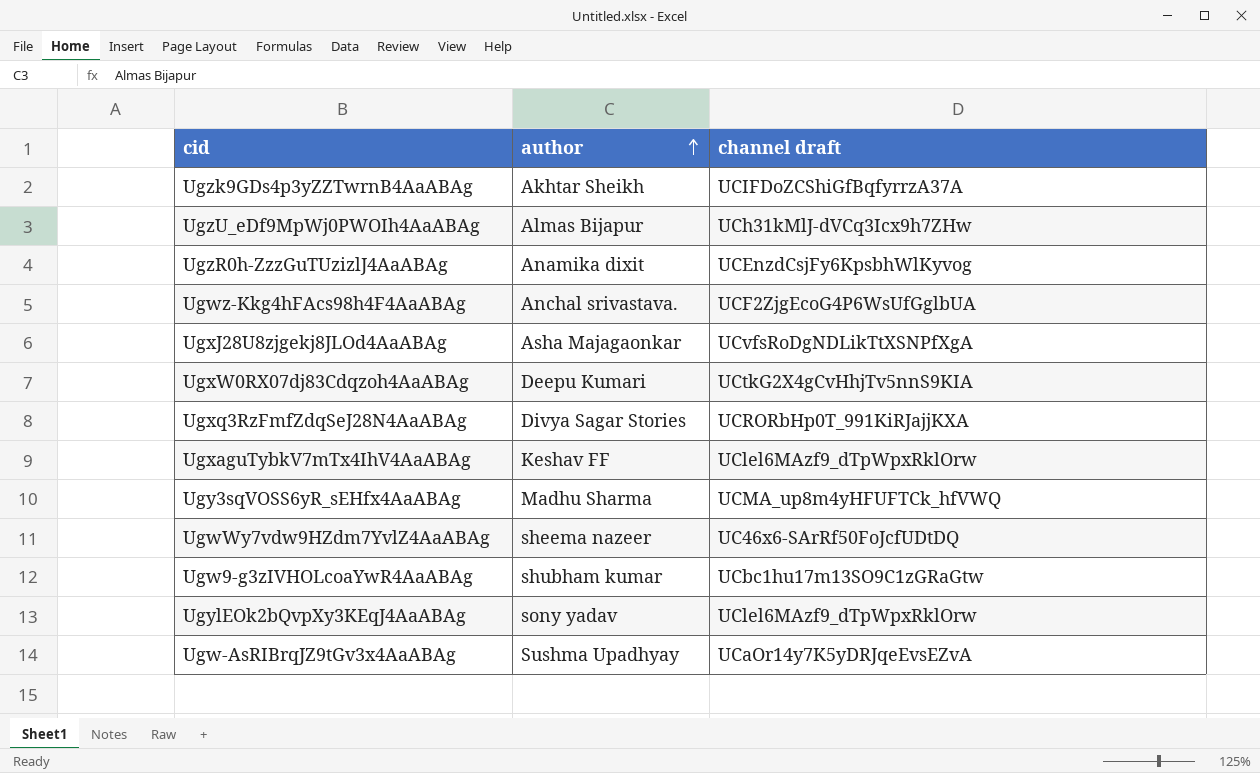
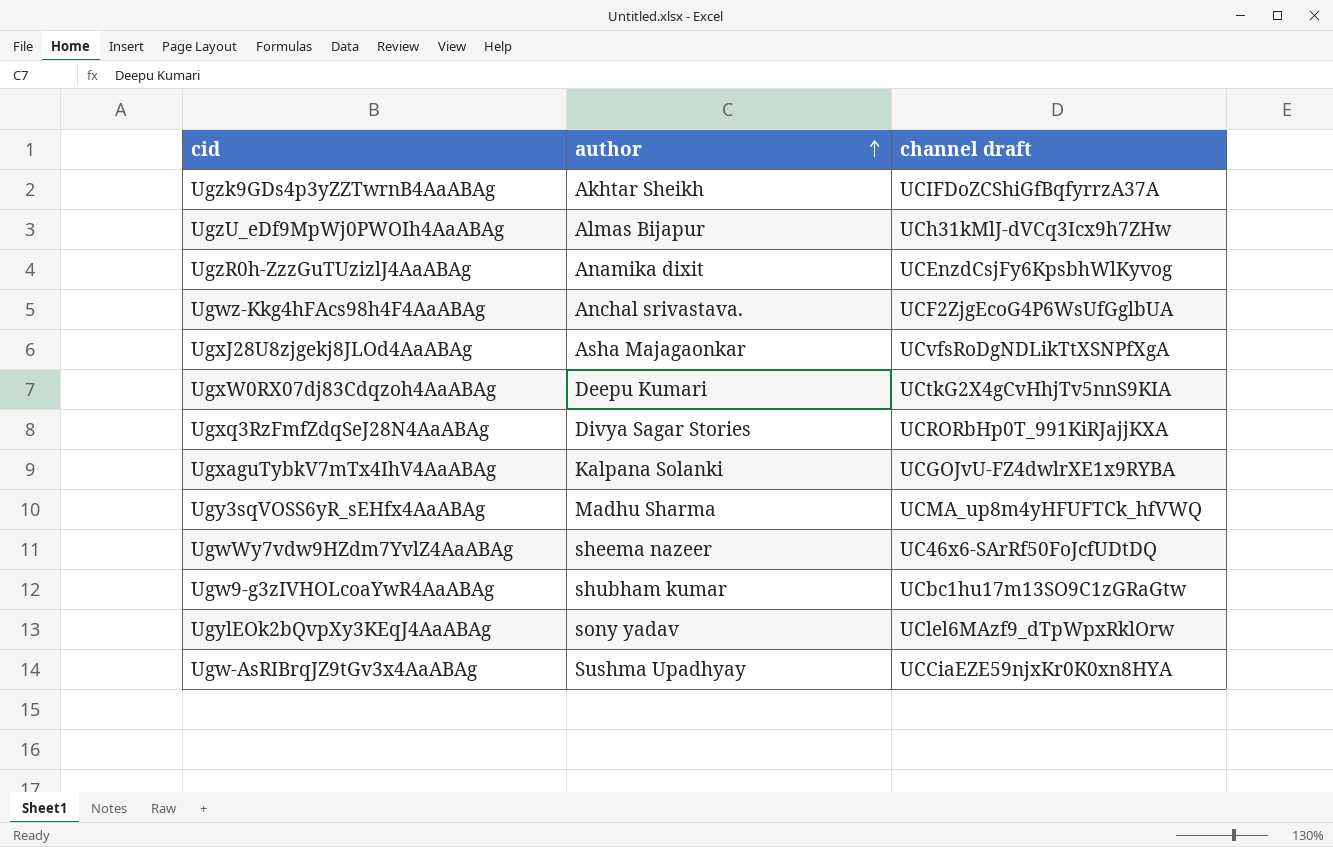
UgxaguTybkV7mTx4IhV4AaABAg | author: Keshav FF -> Kalpana Solanki
UgxaguTybkV7mTx4IhV4AaABAg | channel draft: UClel6MAzf9_dTpWpxRklOrw -> UCGOJvU-FZ4dwlrXE1x9RYBA
Ugw-AsRIBrqJZ9tGv3x4AaABAg | channel draft: UCaOr14y7K5yDRJqeEvsEZvA -> UCCiaEZE59njxKr0K0xn8HYA

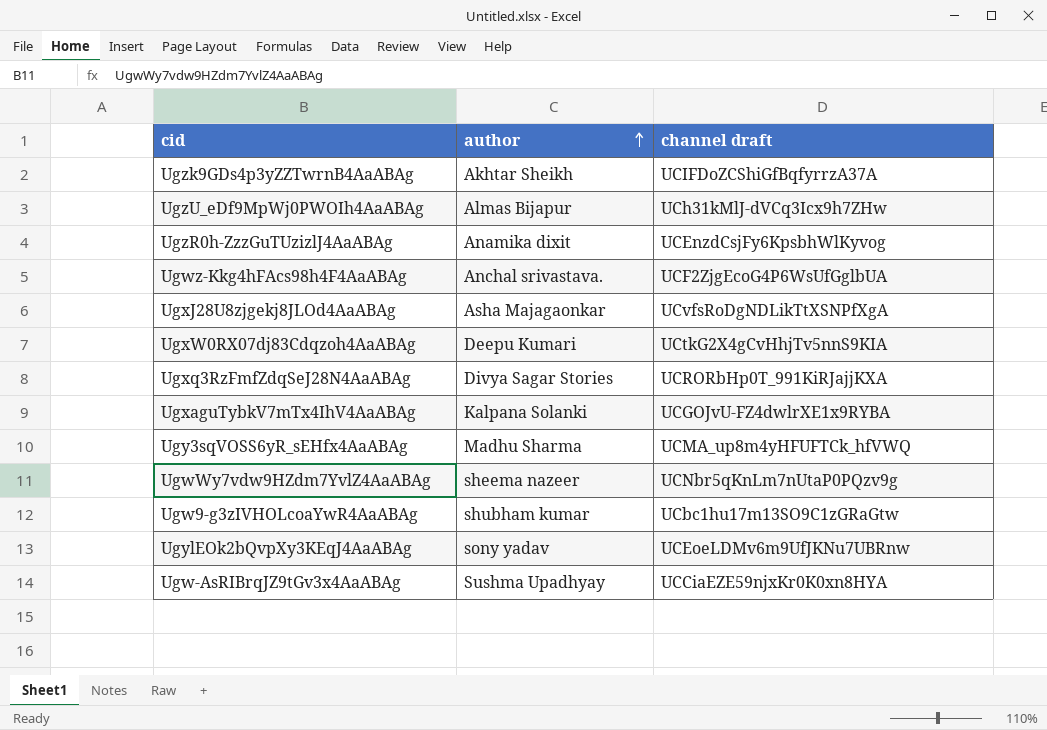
UgwWy7vdw9HZdm7YvlZ4AaABAg | channel draft: UC46x6-SArRf50FoJcfUDtDQ -> UCNbr5qKnLm7nUtaP0PQzv9g
UgylEOk2bQvpXy3KEqJ4AaABAg | channel draft: UClel6MAzf9_dTpWpxRklOrw -> UCEoeLDMv6m9UfJKNu7UBRnw

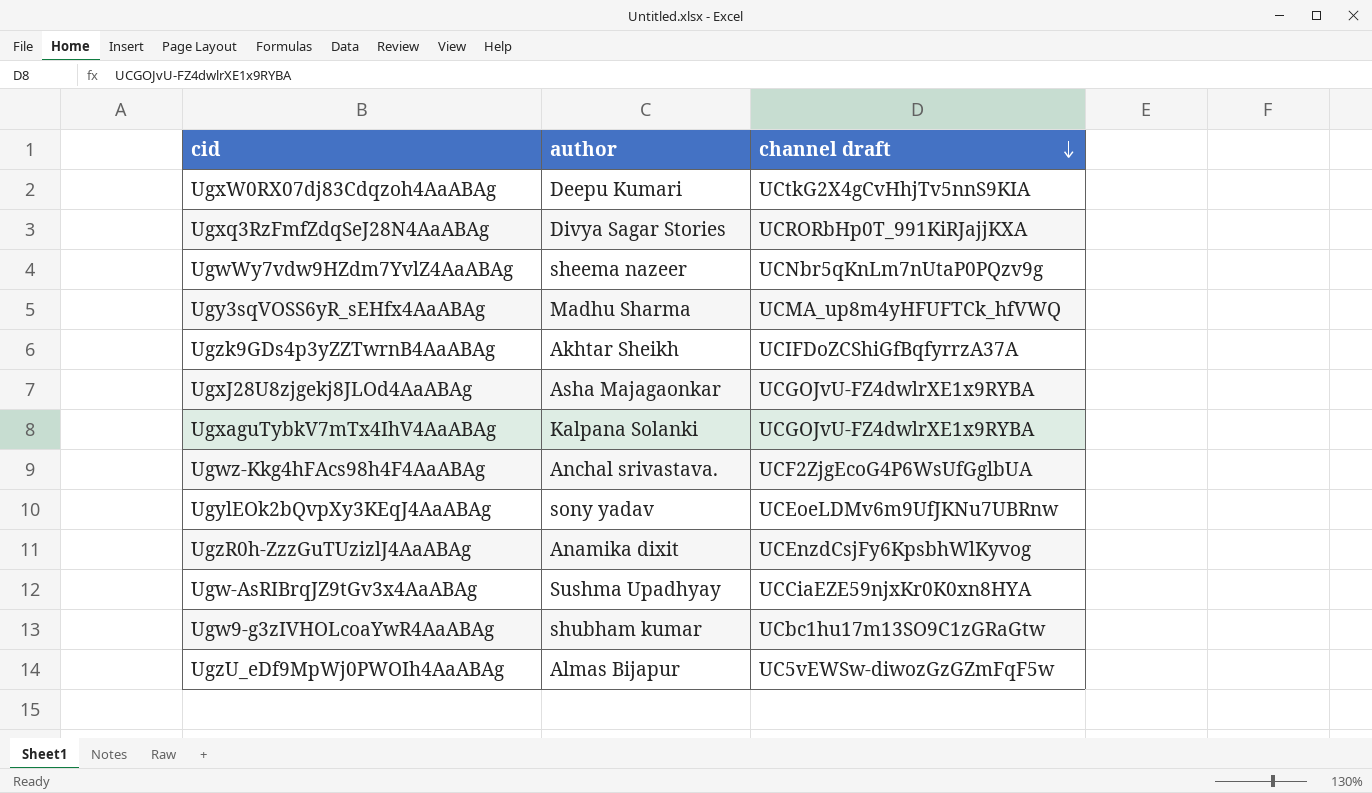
row order: author ascending -> channel draft descending
UgxJ28U8zjgekj8JLOd4AaABAg | channel draft: UCvfsRoDgNDLikTtXSNPfXgA -> UCGOJvU-FZ4dwlrXE1x9RYBA
UgzU_eDf9MpWj0PWOIh4AaABAg | channel draft: UCh31kMlJ-dVCq3Icx9h7ZHw -> UC5vEWSw-diwozGzGZmFqF5w

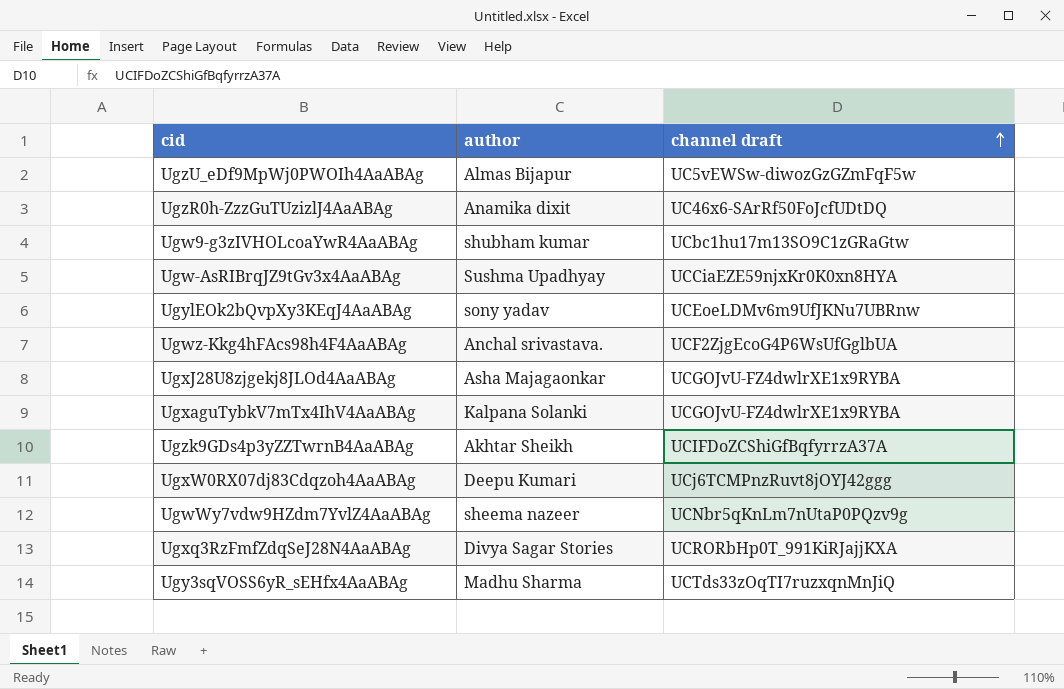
row order: channel draft descending -> channel draft ascending
UgzR0h-ZzzGuTUzizlJ4AaABAg | channel draft: UCEnzdCsjFy6KpsbhWlKyvog -> UC46x6-SArRf50FoJcfUDtDQ
UgxW0RX07dj83Cdqzoh4AaABAg | channel draft: UCtkG2X4gCvHhjTv5nnS9KIA -> UCj6TCMPnzRuvt8jOYJ42ggg
Ugy3sqVOSS6yR_sEHfx4AaABAg | channel draft: UCMA_up8m4yHFUFTCk_hfVWQ -> UCTds33zOqTI7ruzxqnMnJiQ

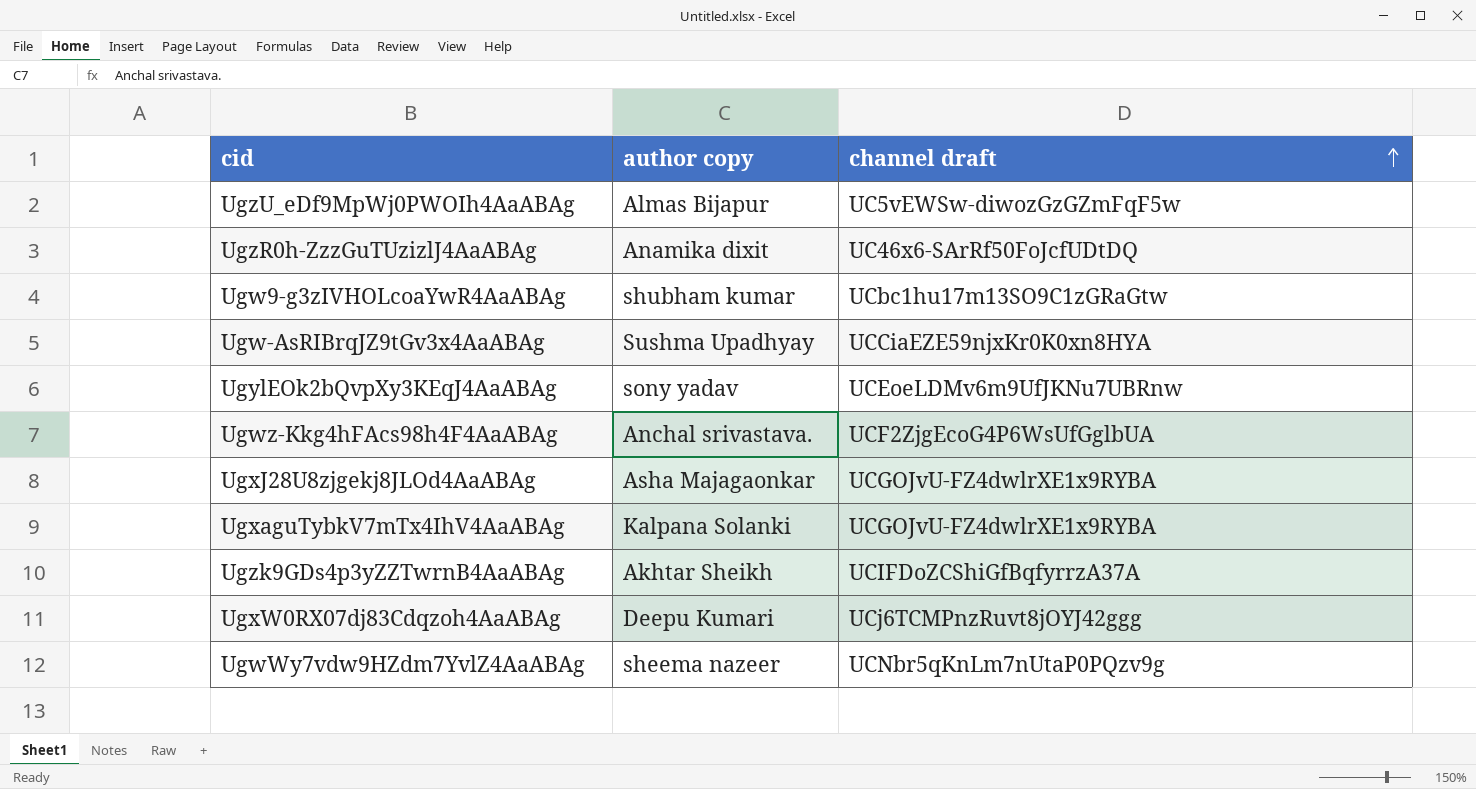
column name: author -> author copy
row Ugxq3RzFmfZdqSeJ28N4AaABAg: Divya Sagar Stories | UCRORbHp0T_991KiRJajjKXA -> none
row Ugy3sqVOSS6yR_sEHfx4AaABAg: Madhu Sharma | UCTds33zOqTI7ruzxqnMnJiQ -> none

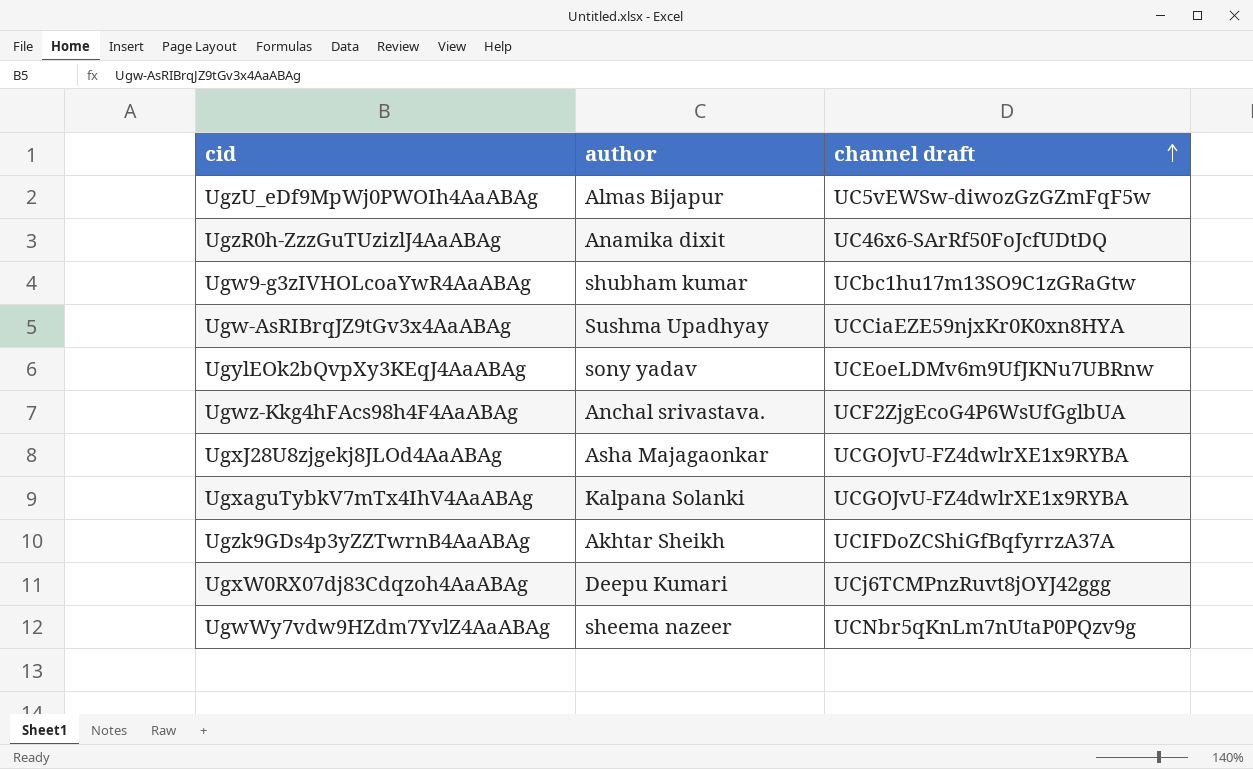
column name: author copy -> author

